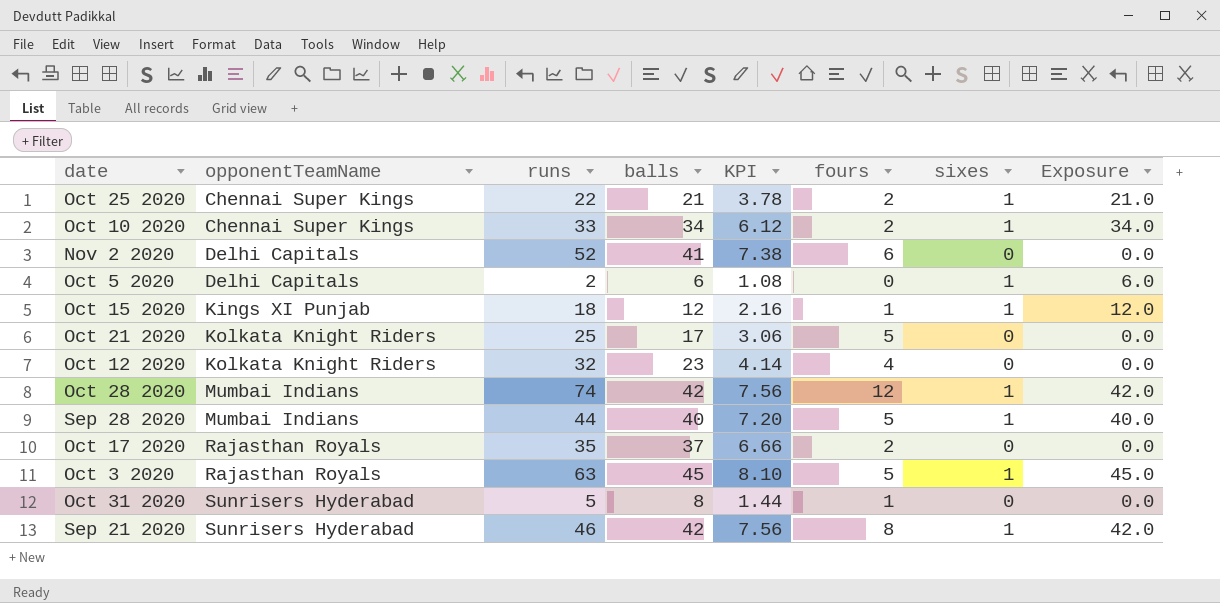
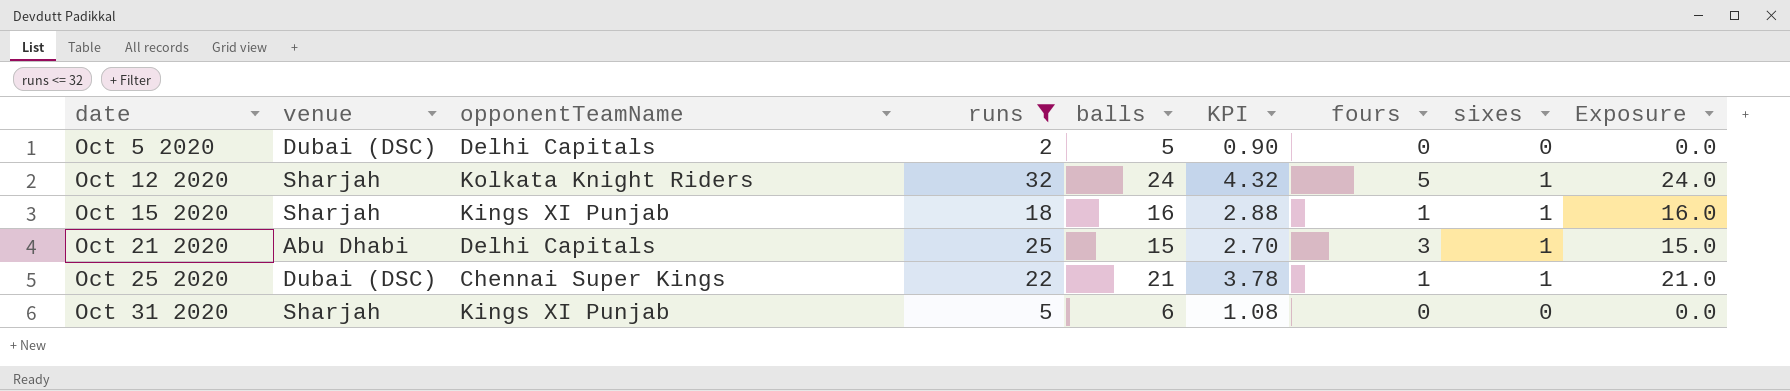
filter: none -> runs <= 32
row order: opponentTeamName ascending -> date ascending
column venue | position: none -> 2
Oct 5 2020 | balls: 6 -> 5
Oct 5 2020 | KPI: 1.08 -> 0.90
Oct 5 2020 | sixes: 1 -> 0
Oct 5 2020 | Exposure: 6.0 -> 0.0
Oct 12 2020 | balls: 23 -> 24
Oct 12 2020 | KPI: 4.14 -> 4.32
Oct 12 2020 | fours: 4 -> 5
Oct 12 2020 | sixes: 0 -> 1
Oct 12 2020 | Exposure: 0.0 -> 24.0
Oct 15 2020 | balls: 12 -> 16
Oct 15 2020 | KPI: 2.16 -> 2.88
Oct 15 2020 | Exposure: 12.0 -> 16.0
Oct 21 2020 | opponentTeamName: Kolkata Knight Riders -> Delhi Capitals
Oct 21 2020 | balls: 17 -> 15
Oct 21 2020 | KPI: 3.06 -> 2.70
Oct 21 2020 | fours: 5 -> 3
Oct 21 2020 | sixes: 0 -> 1
Oct 21 2020 | Exposure: 0.0 -> 15.0
Oct 25 2020 | fours: 2 -> 1
Oct 31 2020 | opponentTeamName: Sunrisers Hyderabad -> Kings XI Punjab
Oct 31 2020 | balls: 8 -> 6
Oct 31 2020 | KPI: 1.44 -> 1.08
Oct 31 2020 | fours: 1 -> 0

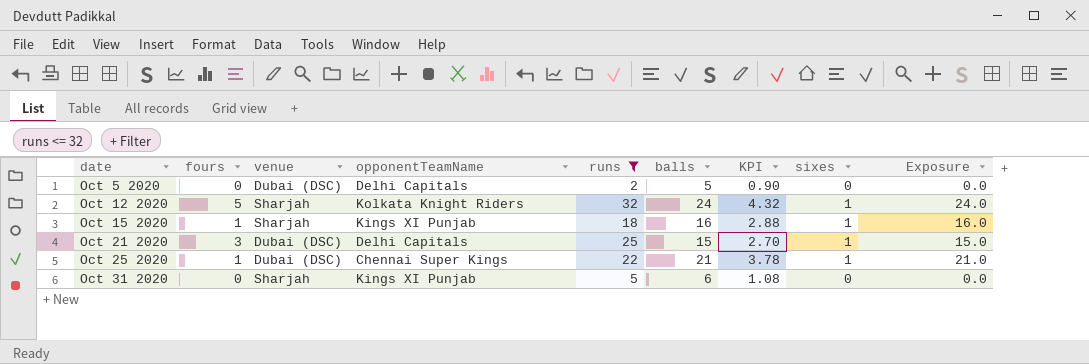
column fours | position: 7 -> 2
Oct 21 2020 | venue: Abu Dhabi -> Dubai (DSC)

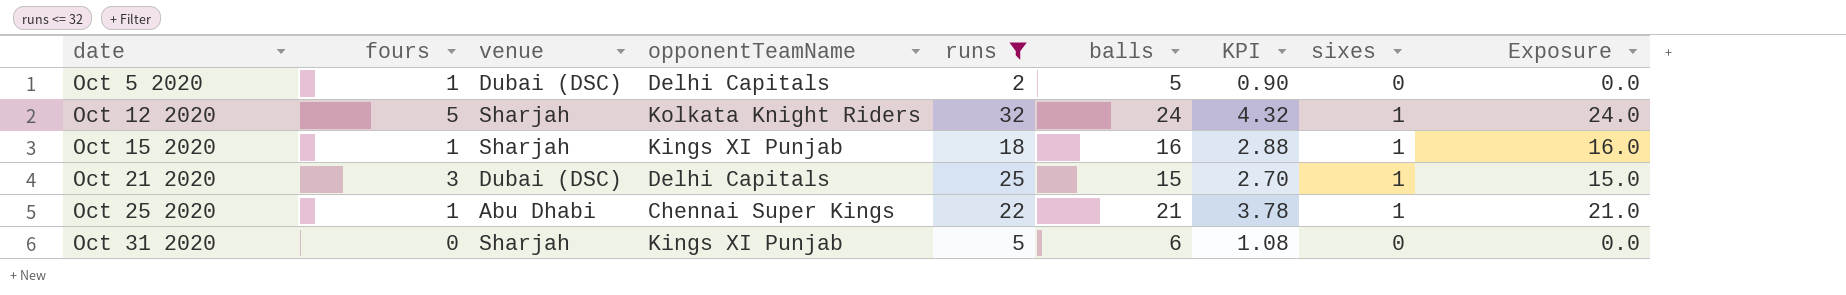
Oct 5 2020 | fours: 0 -> 1
Oct 25 2020 | venue: Dubai (DSC) -> Abu Dhabi

